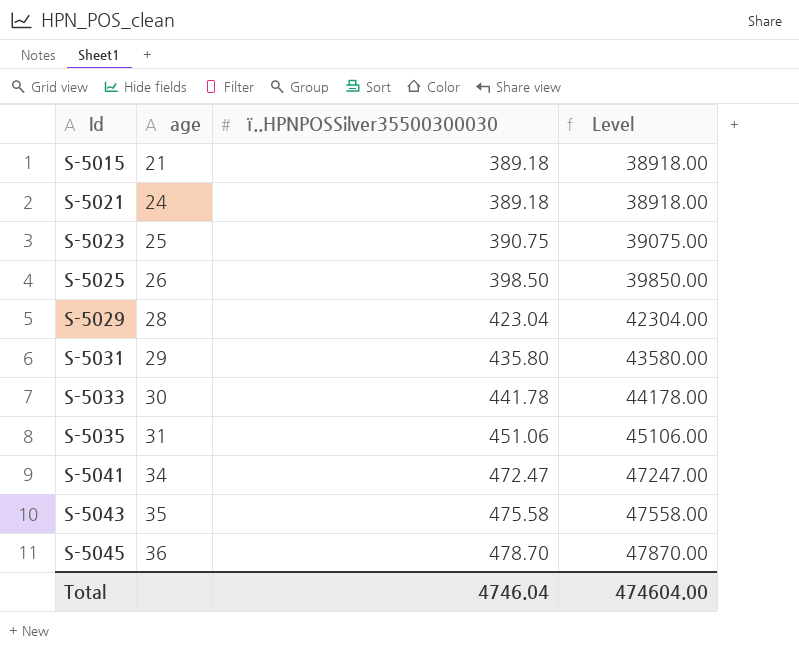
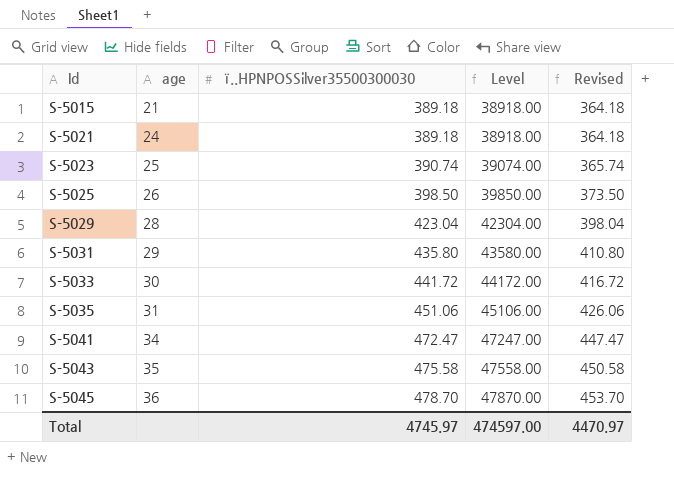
column Revised | formula: none -> [ï..HPNPOSSilver35500300030] - 25
S-5023 | ï..HPNPOSSilver35500300030: 390.75 -> 390.74
S-5023 | Level: 39075.00 -> 39074.00
S-5033 | ï..HPNPOSSilver35500300030: 441.78 -> 441.72
S-5033 | Level: 44178.00 -> 44172.00
Total | ï..HPNPOSSilver35500300030: 4746.04 -> 4745.97
Total | Level: 474604.00 -> 474597.00

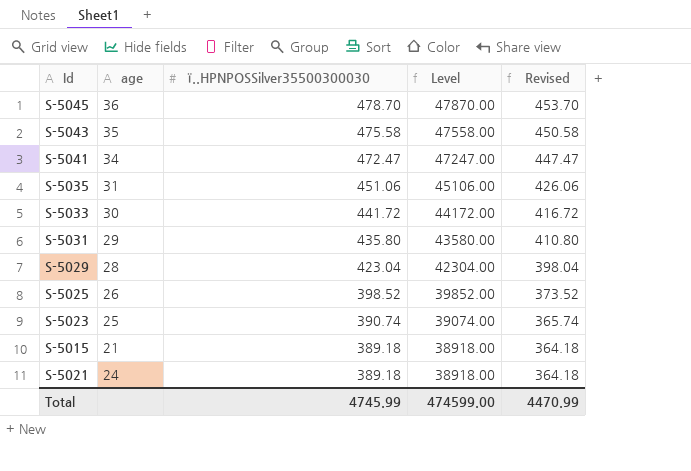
row order: Id ascending -> ï..HPNPOSSilver35500300030 descending
S-5025 | ï..HPNPOSSilver35500300030: 398.50 -> 398.52
S-5025 | Level: 39850.00 -> 39852.00
S-5025 | Revised: 373.50 -> 373.52
Total | ï..HPNPOSSilver35500300030: 4745.97 -> 4745.99
Total | Level: 474597.00 -> 474599.00
Total | Revised: 4470.97 -> 4470.99

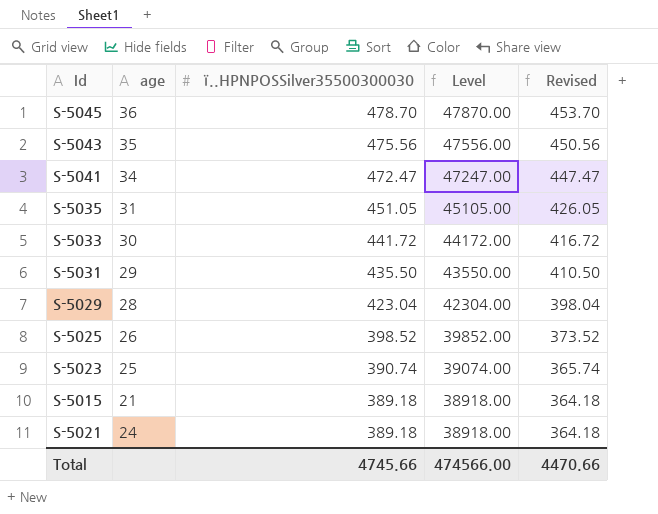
S-5043 | ï..HPNPOSSilver35500300030: 475.58 -> 475.56
S-5043 | Level: 47558.00 -> 47556.00
S-5043 | Revised: 450.58 -> 450.56
S-5035 | ï..HPNPOSSilver35500300030: 451.06 -> 451.05
S-5035 | Level: 45106.00 -> 45105.00
S-5035 | Revised: 426.06 -> 426.05
S-5031 | ï..HPNPOSSilver35500300030: 435.80 -> 435.50
S-5031 | Level: 43580.00 -> 43550.00
S-5031 | Revised: 410.80 -> 410.50
Total | ï..HPNPOSSilver35500300030: 4745.99 -> 4745.66
Total | Level: 474599.00 -> 474566.00
Total | Revised: 4470.99 -> 4470.66

